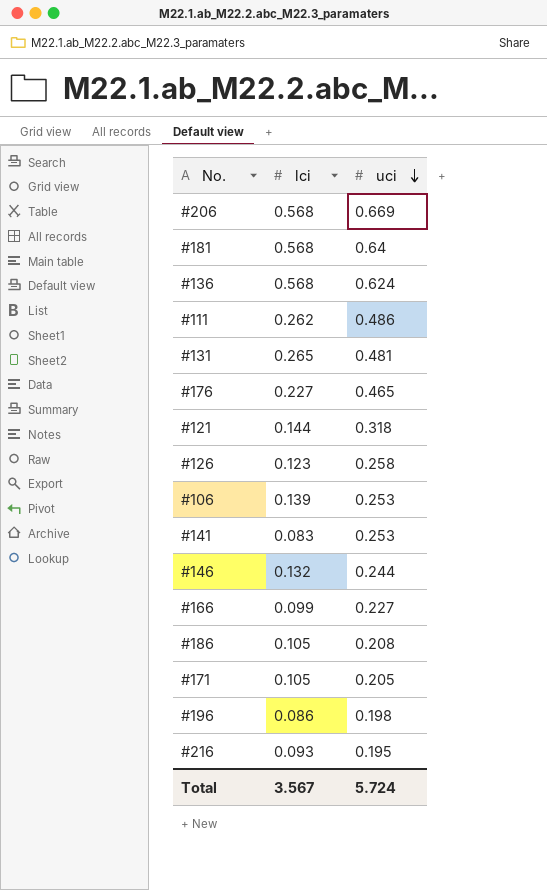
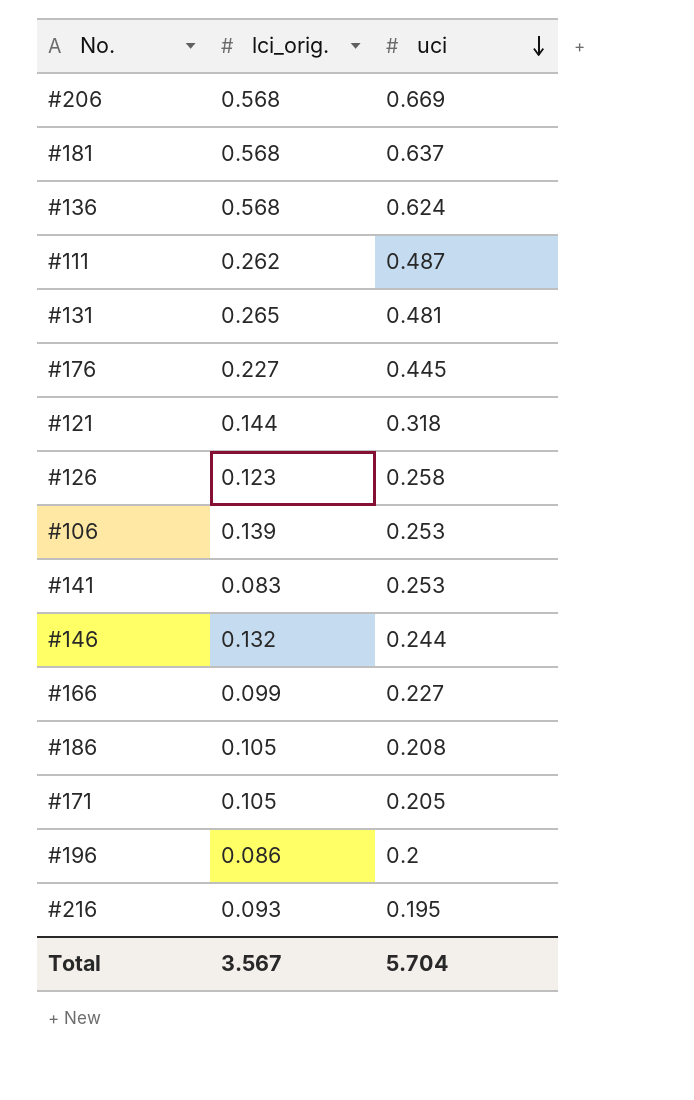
column name: lci -> lci_orig.
#181 | uci: 0.64 -> 0.637
#111 | uci: 0.486 -> 0.487
#176 | uci: 0.465 -> 0.445
#196 | uci: 0.198 -> 0.2
Total | uci: 5.724 -> 5.704

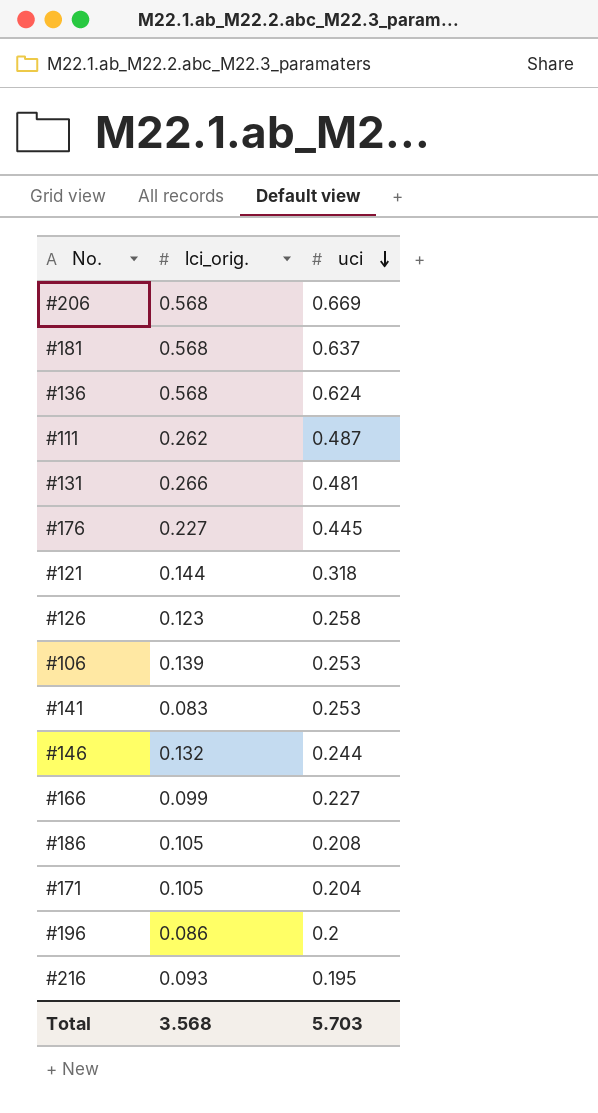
#131 | lci_orig.: 0.265 -> 0.266
#171 | uci: 0.205 -> 0.204
Total | lci_orig.: 3.567 -> 3.568
Total | uci: 5.704 -> 5.703

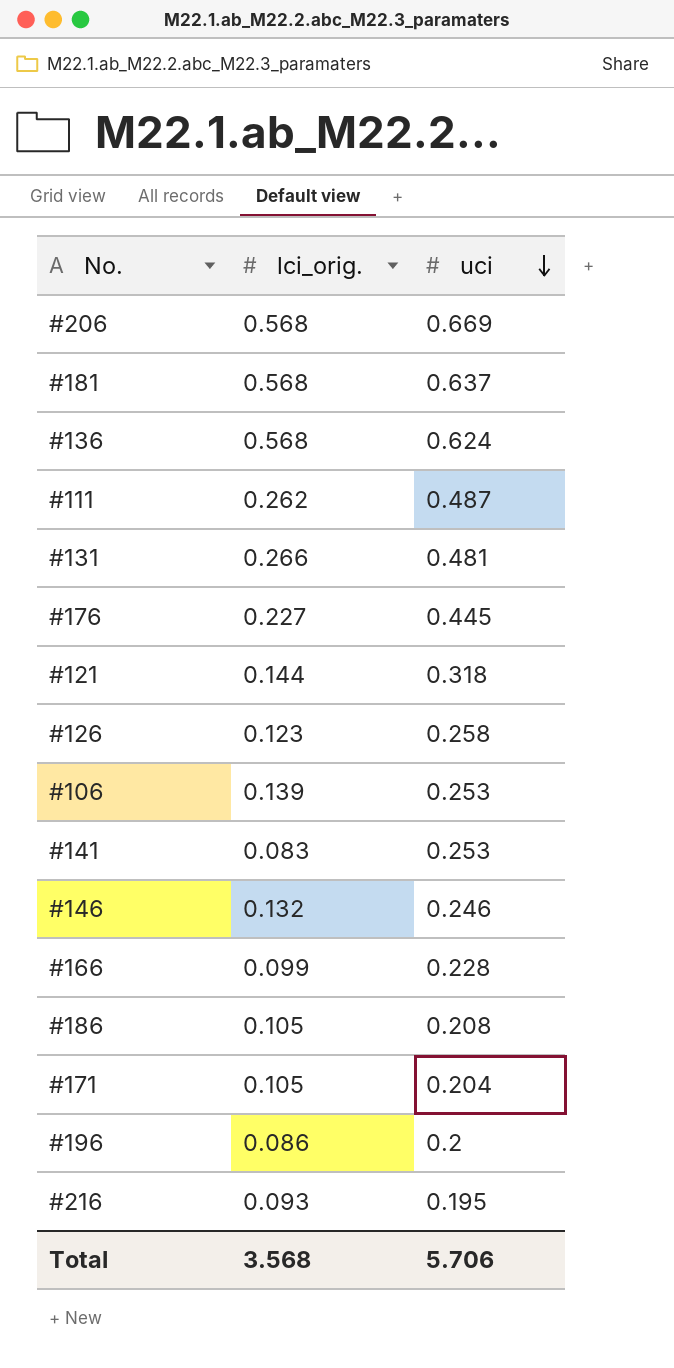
#146 | uci: 0.244 -> 0.246
#166 | uci: 0.227 -> 0.228
Total | uci: 5.703 -> 5.706

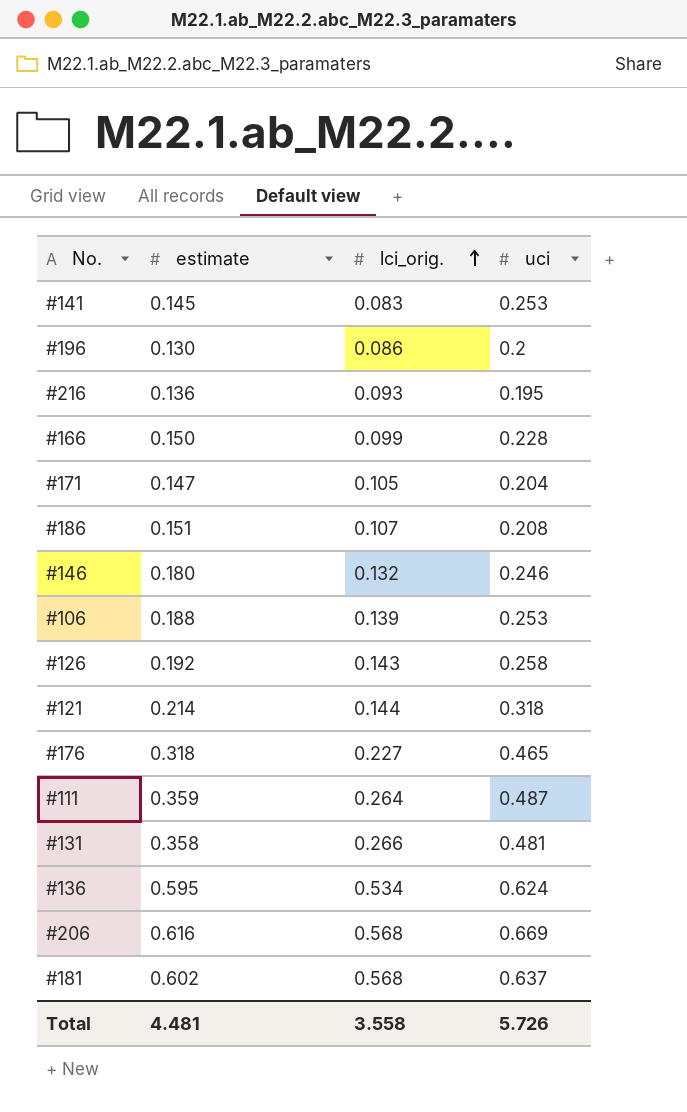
row order: uci descending -> lci_orig. ascending
column estimate | position: none -> 2
#186 | lci_orig.: 0.105 -> 0.107
#126 | lci_orig.: 0.123 -> 0.143
#176 | uci: 0.445 -> 0.465
#111 | lci_orig.: 0.262 -> 0.264
#136 | lci_orig.: 0.568 -> 0.534
Total | lci_orig.: 3.568 -> 3.558
Total | uci: 5.706 -> 5.726

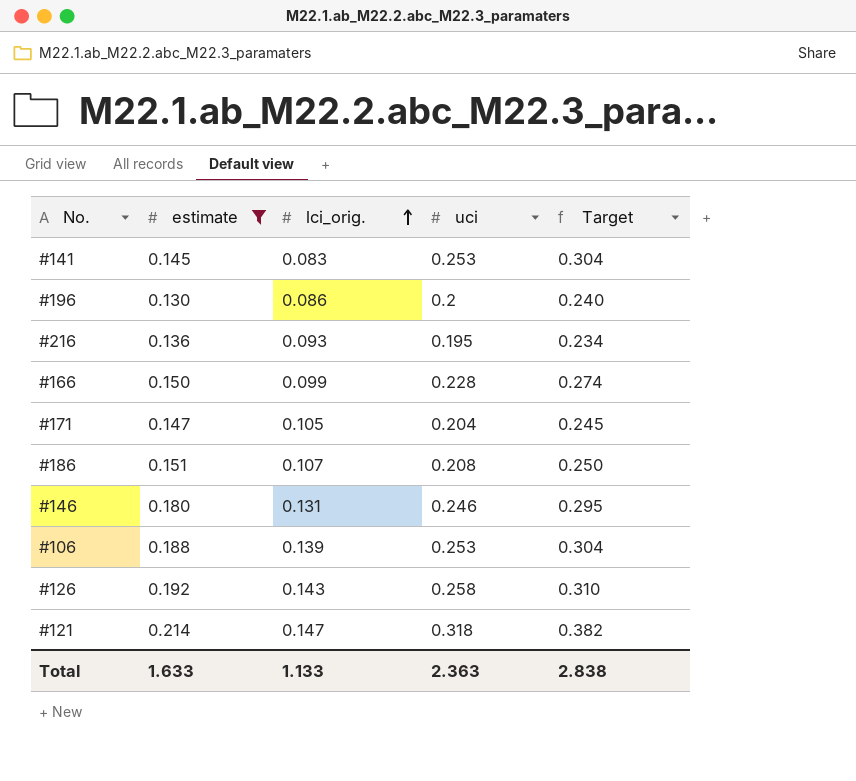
filter: none -> estimate <= 0.214
column Target | formula: none -> [uci] * 1.2
#146 | lci_orig.: 0.132 -> 0.131
#121 | lci_orig.: 0.144 -> 0.147
Total | estimate: 4.481 -> 1.633
Total | lci_orig.: 3.558 -> 1.133
Total | uci: 5.726 -> 2.363

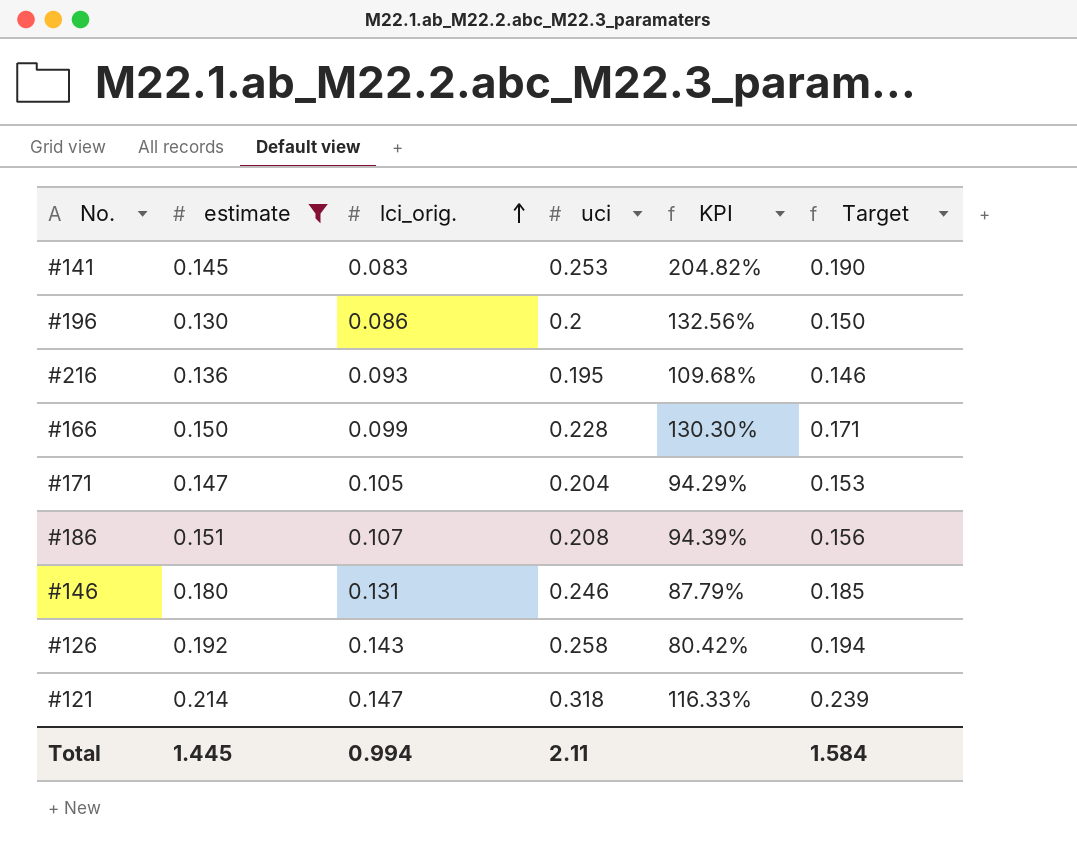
column KPI | formula: none -> ([uci] - [lci_orig.]) / [lci_orig.]
column Target | formula: [uci] * 1.2 -> [uci] * 0.75
row #106: 0.188 | 0.139 | 0.253 | 0.304 -> none
Total | estimate: 1.633 -> 1.445
Total | lci_orig.: 1.133 -> 0.994
Total | uci: 2.363 -> 2.11
Total | Target: 2.838 -> 1.584

